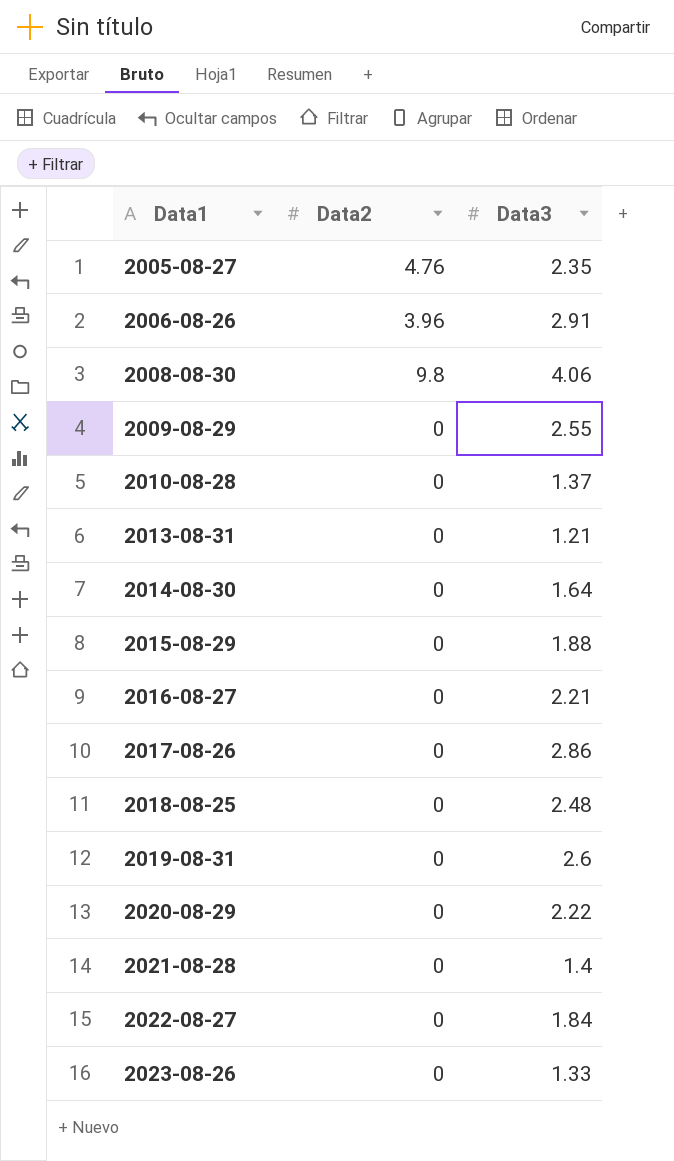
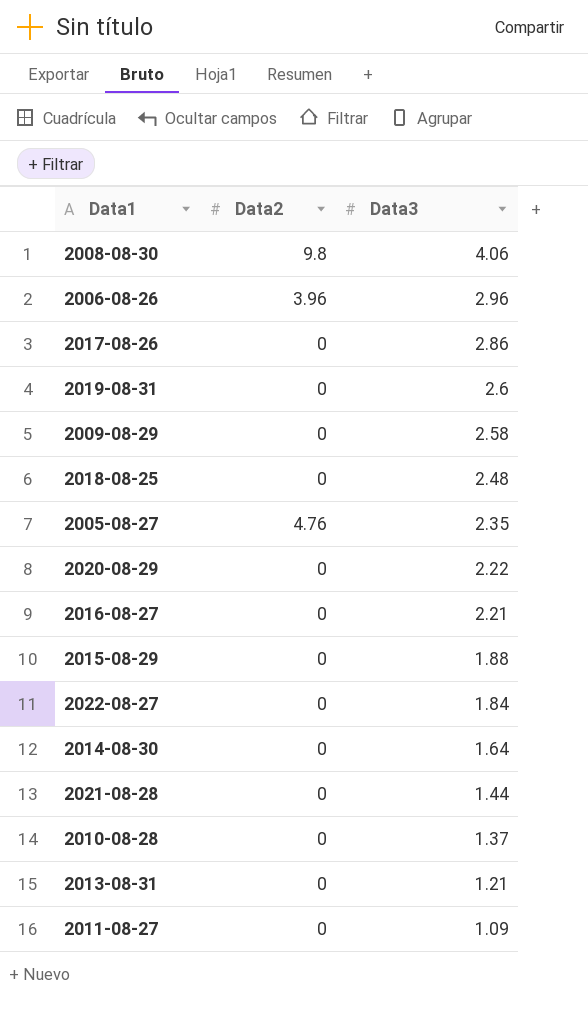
row order: Data1 ascending -> Data3 descending
row 2023-08-26: 0 | 1.33 -> none
2006-08-26 | Data3: 2.91 -> 2.96
2009-08-29 | Data3: 2.55 -> 2.58
2021-08-28 | Data3: 1.4 -> 1.44
row 2011-08-27: none -> 0 | 1.09

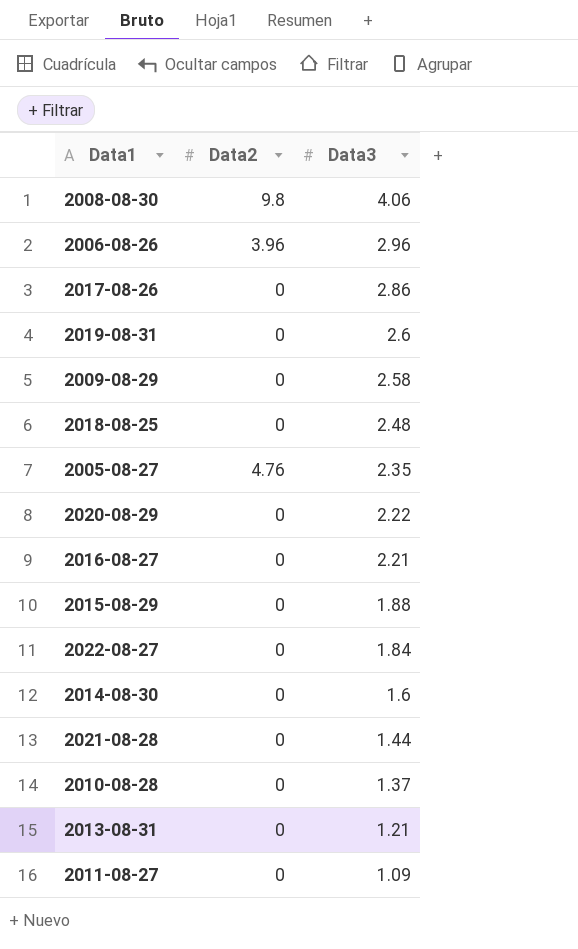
2014-08-30 | Data3: 1.64 -> 1.6

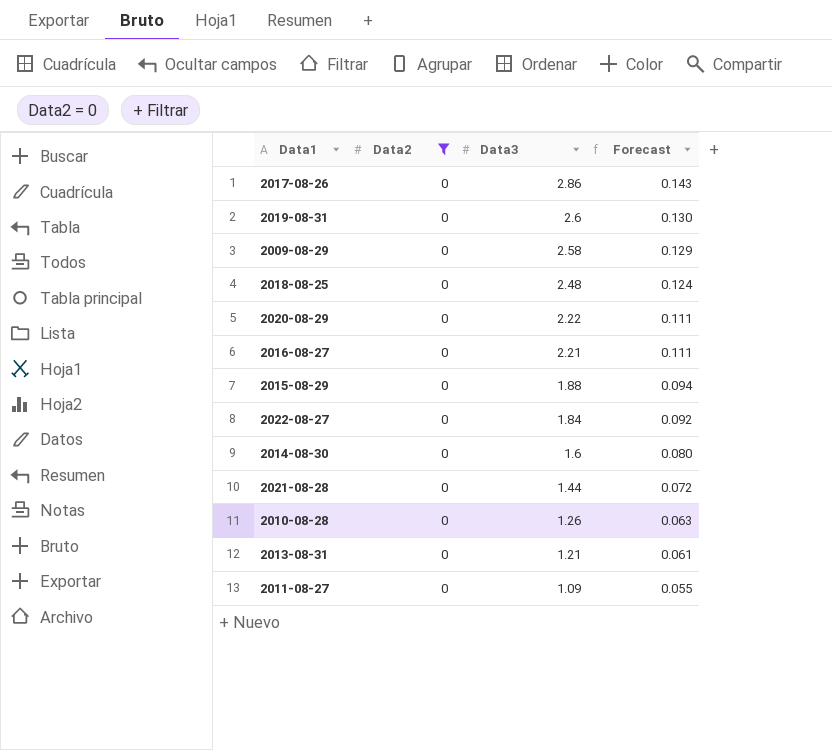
filter: none -> Data2 = 0
column Forecast | formula: none -> [Data3] * 0.05
2010-08-28 | Data3: 1.37 -> 1.26

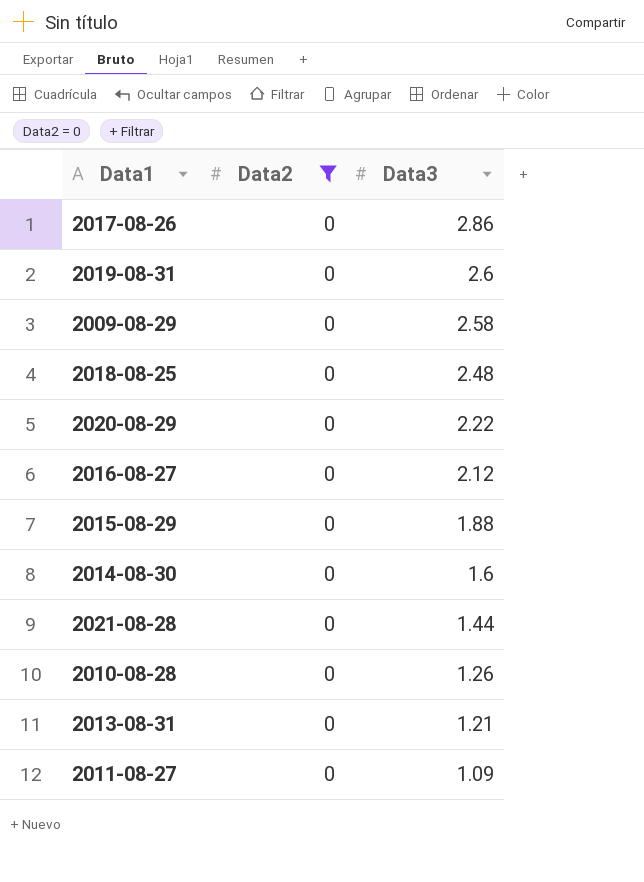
column Forecast | formula: [Data3] * 0.05 -> none
row 2022-08-27: 0 | 1.84 | 0.092 -> none
2016-08-27 | Data3: 2.21 -> 2.12

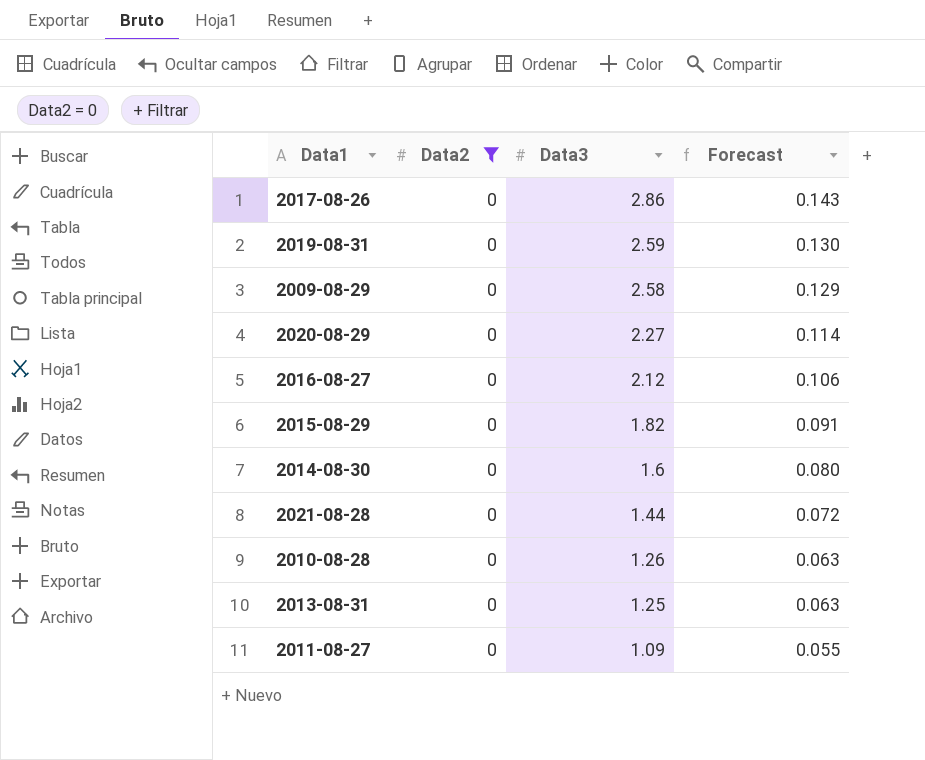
column Forecast | formula: none -> [Data3] * 0.05
row 2018-08-25: 0 | 2.48 -> none
2019-08-31 | Data3: 2.6 -> 2.59
2020-08-29 | Data3: 2.22 -> 2.27
2015-08-29 | Data3: 1.88 -> 1.82
2013-08-31 | Data3: 1.21 -> 1.25

